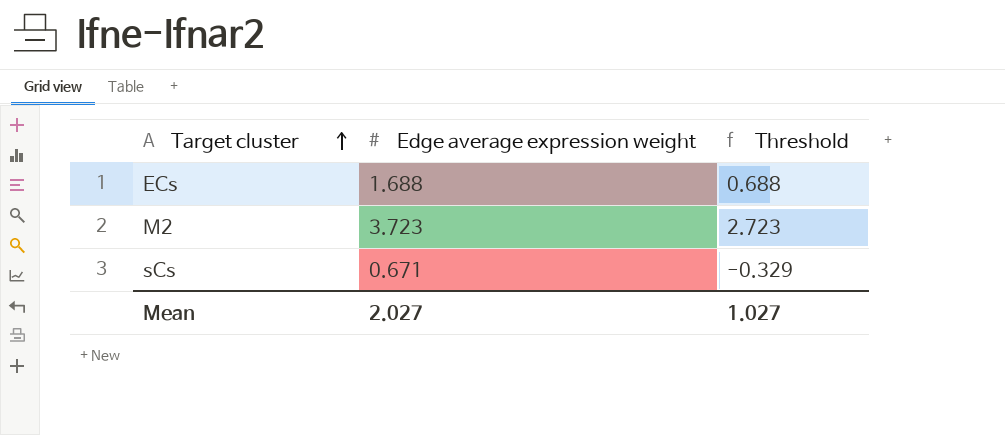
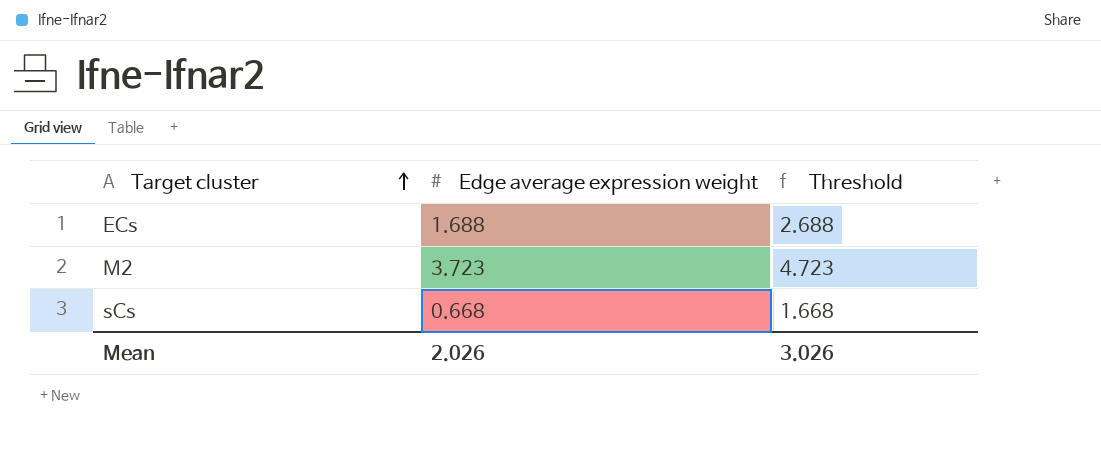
column Threshold | formula: [Edge average expression weight] - 1 -> [Edge average expression weight] + 1
sCs | Edge average expression weight: 0.671 -> 0.668
Mean | Edge average expression weight: 2.027 -> 2.026
Mean | Threshold: 1.027 -> 3.026

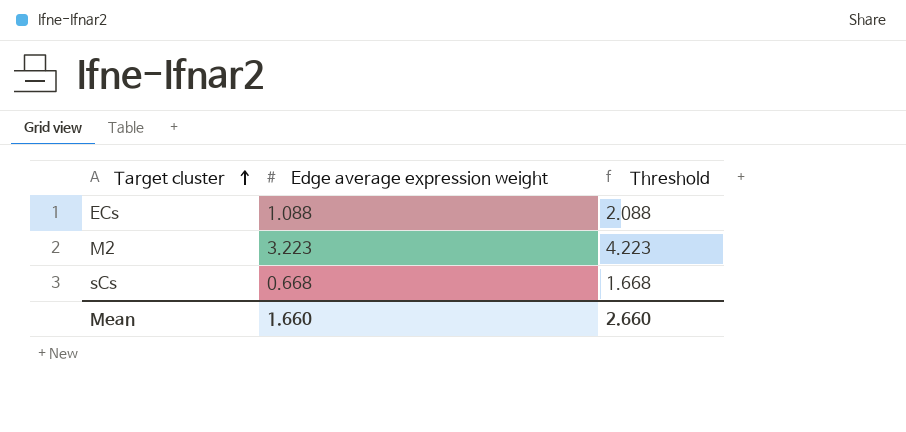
ECs | Edge average expression weight: 1.688 -> 1.088
ECs | Threshold: 2.688 -> 2.088
M2 | Edge average expression weight: 3.723 -> 3.223
M2 | Threshold: 4.723 -> 4.223
Mean | Edge average expression weight: 2.026 -> 1.660
Mean | Threshold: 3.026 -> 2.660

